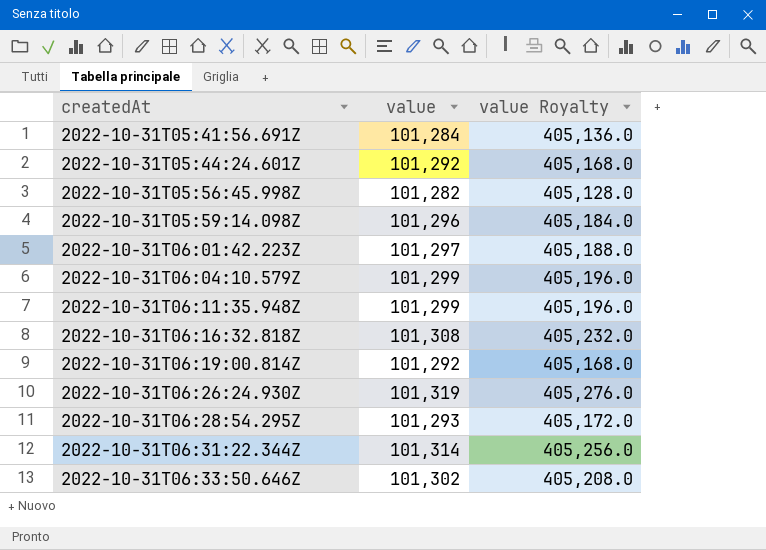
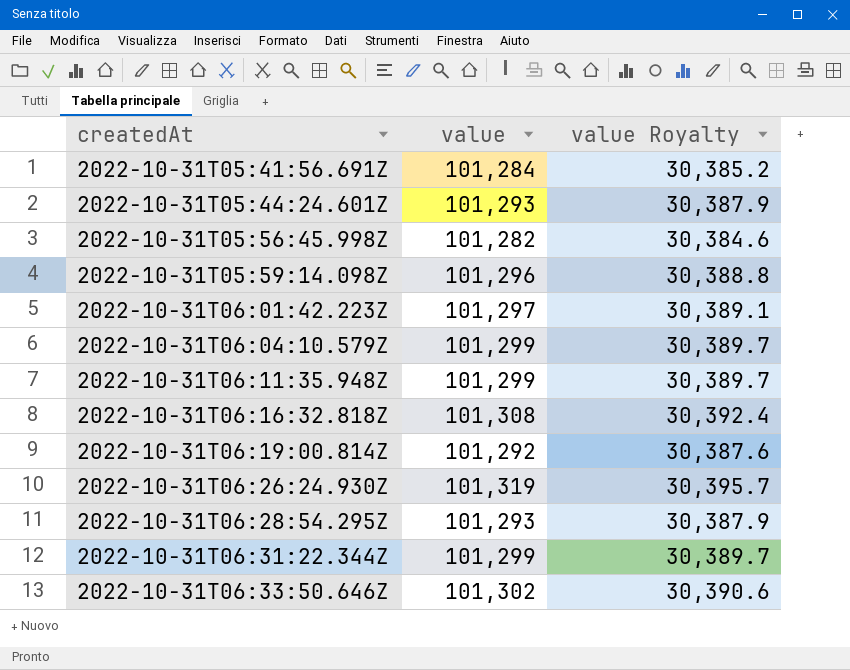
column value Royalty | formula: [value] * 4 -> [value] * 0.3
2022-10-31T05:44:24.601Z | value: 101,292 -> 101,293
2022-10-31T06:31:22.344Z | value: 101,314 -> 101,299

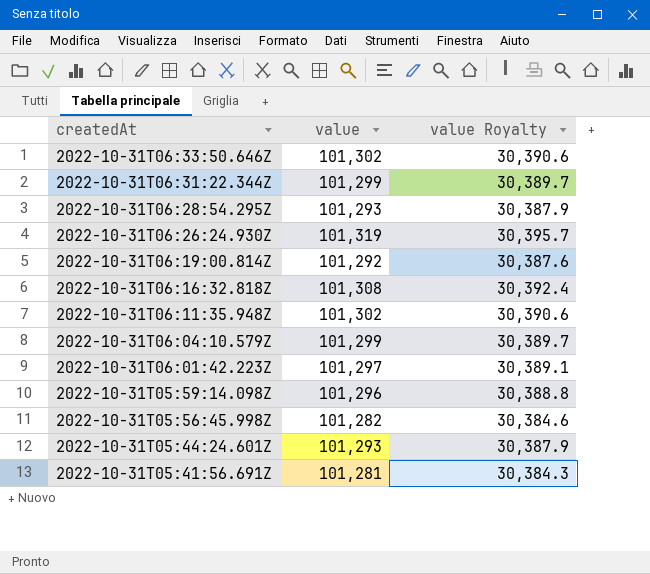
row order: createdAt ascending -> createdAt descending
2022-10-31T06:11:35.948Z | value: 101,299 -> 101,302
2022-10-31T06:11:35.948Z | value Royalty: 30,389.7 -> 30,390.6
2022-10-31T05:41:56.691Z | value: 101,284 -> 101,281
2022-10-31T05:41:56.691Z | value Royalty: 30,385.2 -> 30,384.3

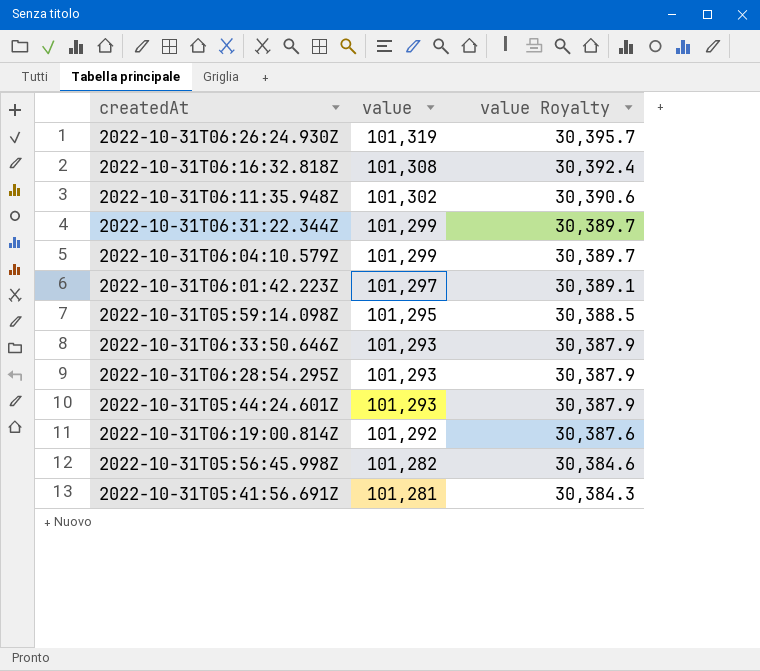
row order: createdAt descending -> value descending
2022-10-31T05:59:14.098Z | value: 101,296 -> 101,295
2022-10-31T05:59:14.098Z | value Royalty: 30,388.8 -> 30,388.5
2022-10-31T06:33:50.646Z | value: 101,302 -> 101,293
2022-10-31T06:33:50.646Z | value Royalty: 30,390.6 -> 30,387.9

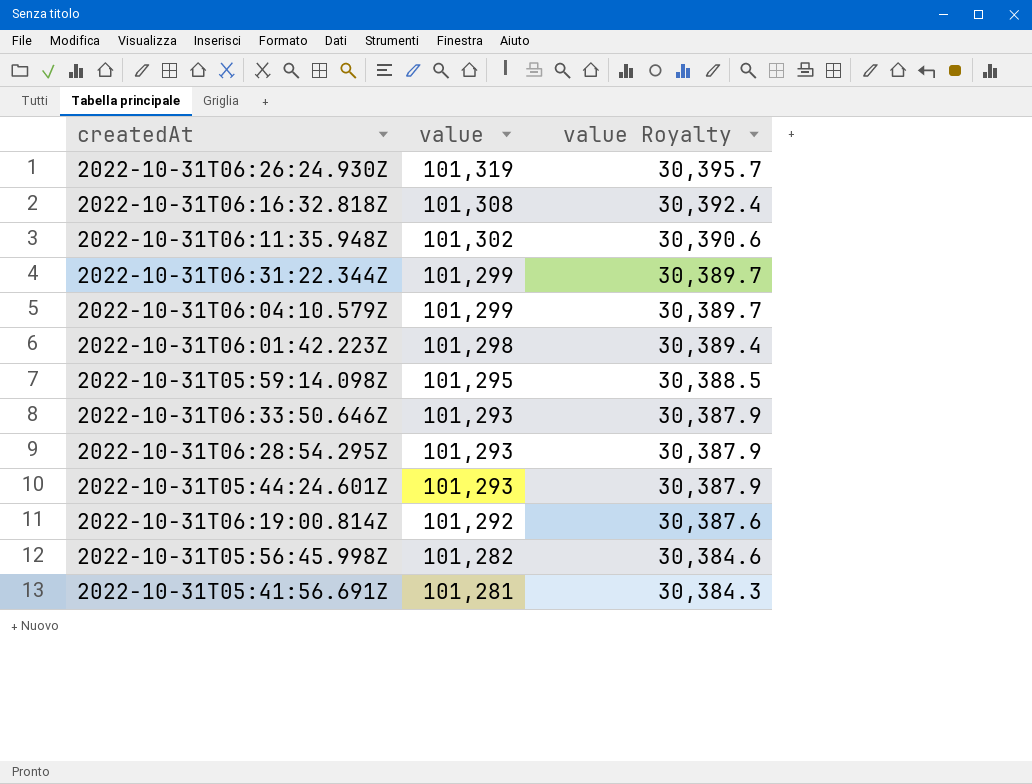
2022-10-31T06:01:42.223Z | value: 101,297 -> 101,298
2022-10-31T06:01:42.223Z | value Royalty: 30,389.1 -> 30,389.4

